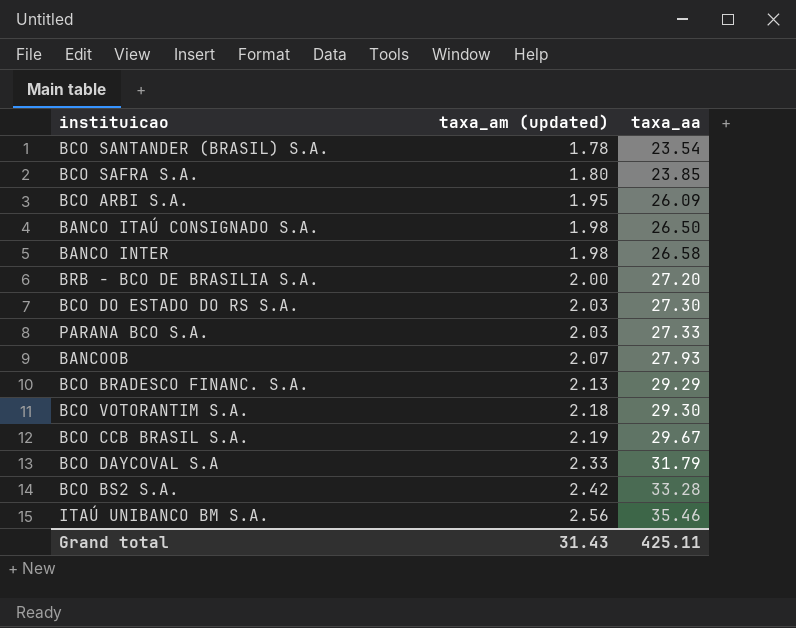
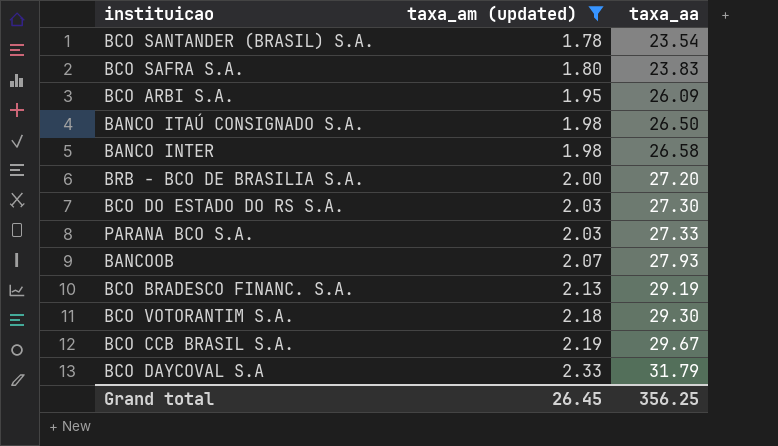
filter: none -> taxa_am (updated) <= 2.33
BCO SAFRA S.A. | taxa_aa: 23.85 -> 23.83
BCO BRADESCO FINANC. S.A. | taxa_aa: 29.29 -> 29.19
Grand total | taxa_am (updated): 31.43 -> 26.45
Grand total | taxa_aa: 425.11 -> 356.25

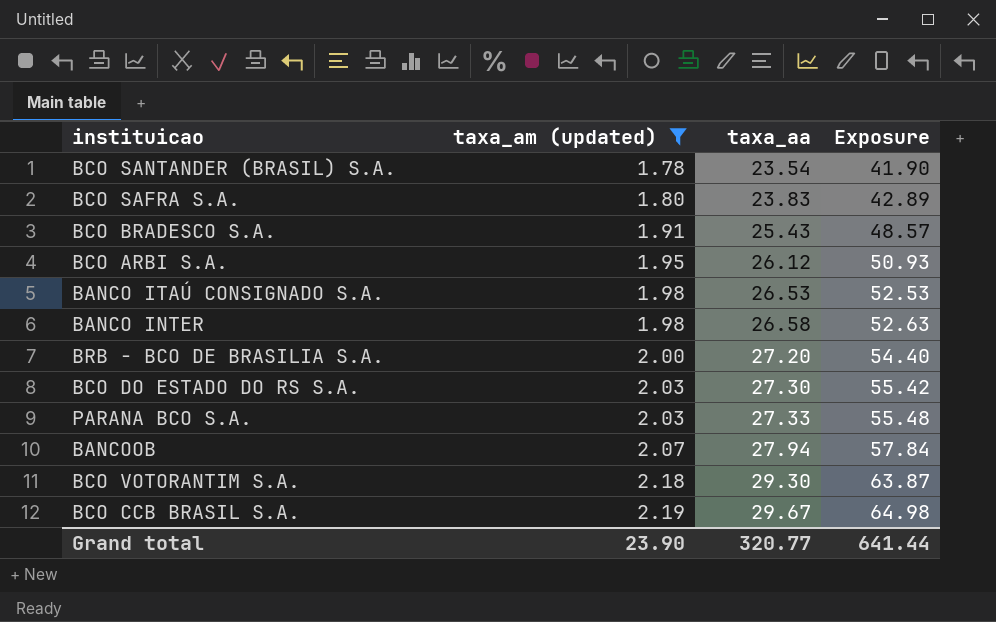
column Exposure | formula: none -> [taxa_am (updated)] * [taxa_aa]
row BCO BRADESCO FINANC. S.A.: 2.13 | 29.19 -> none
row BCO DAYCOVAL S.A: 2.33 | 31.79 -> none
row BCO BRADESCO S.A.: none -> 1.91 | 25.43 | 48.57
BCO ARBI S.A. | taxa_aa: 26.09 -> 26.12
BANCO ITAÚ CONSIGNADO S.A. | taxa_aa: 26.50 -> 26.53
BANCOOB | taxa_aa: 27.93 -> 27.94
Grand total | taxa_am (updated): 26.45 -> 23.90
Grand total | taxa_aa: 356.25 -> 320.77

